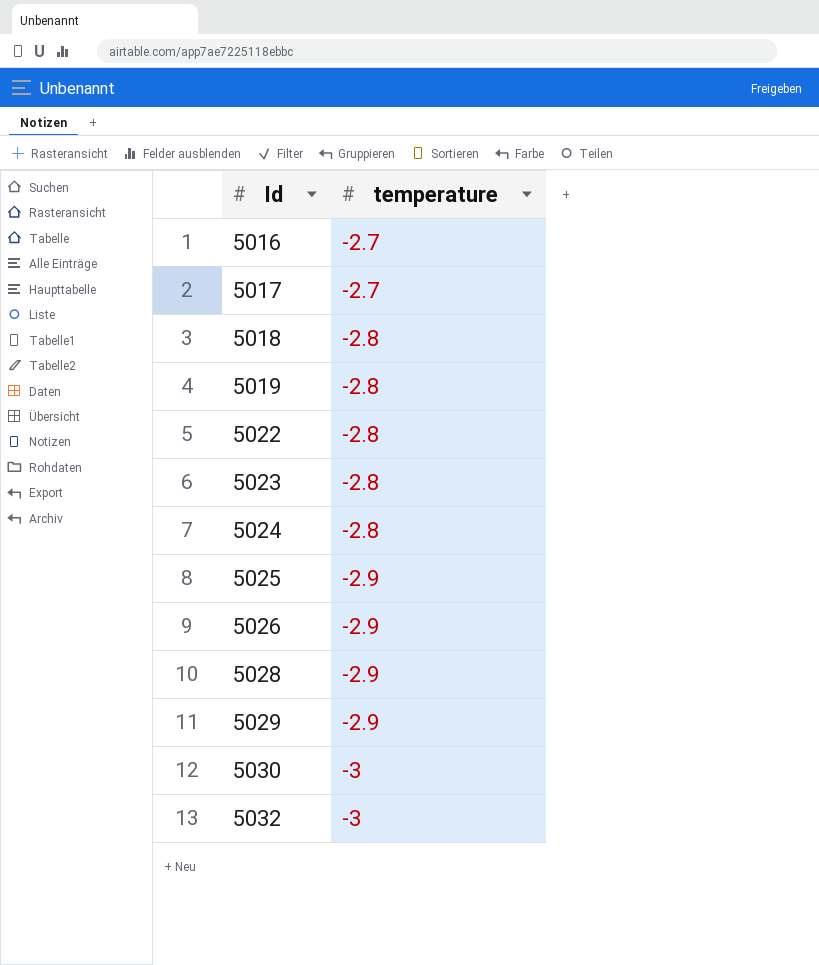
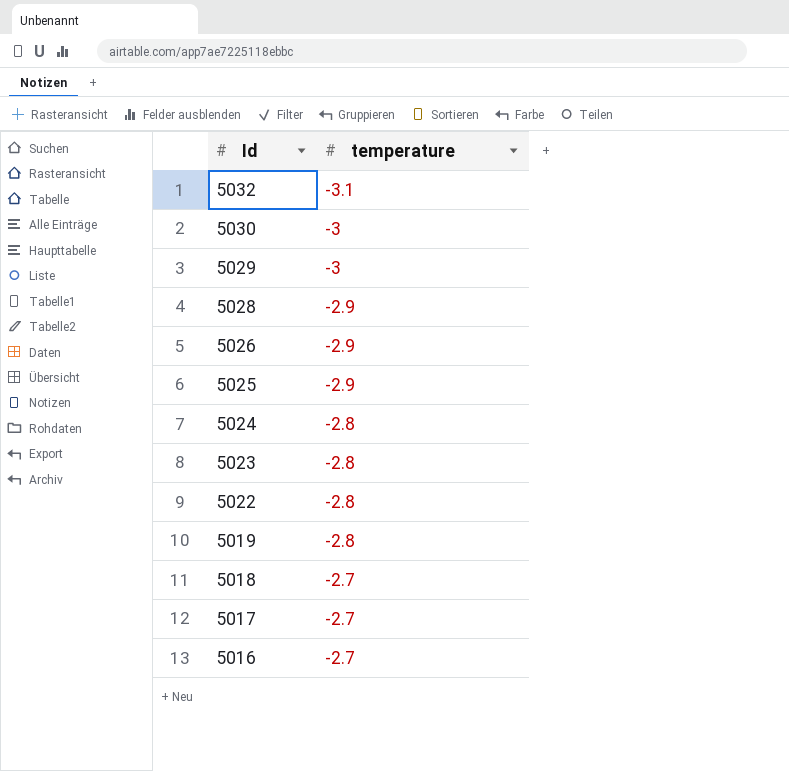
row order: Id ascending -> Id descending
5032 | temperature: -3 -> -3.1
5029 | temperature: -2.9 -> -3
5018 | temperature: -2.8 -> -2.7

